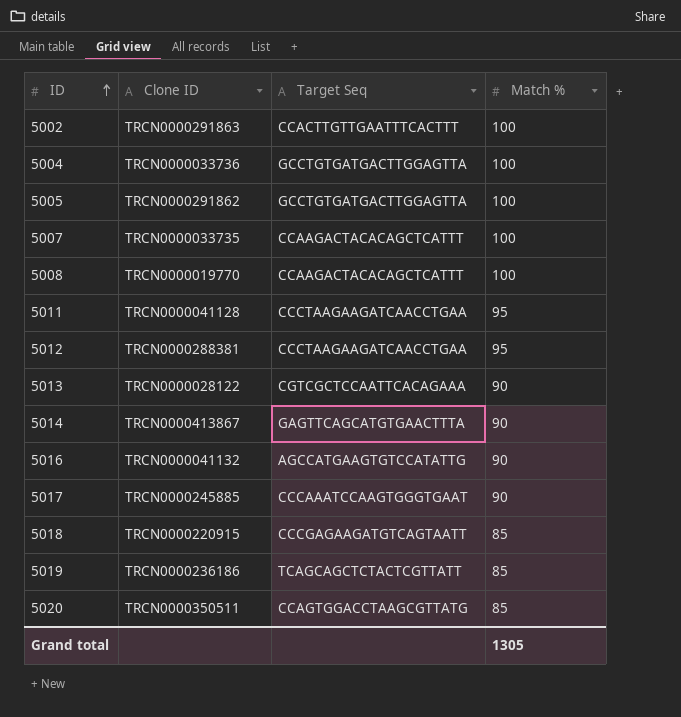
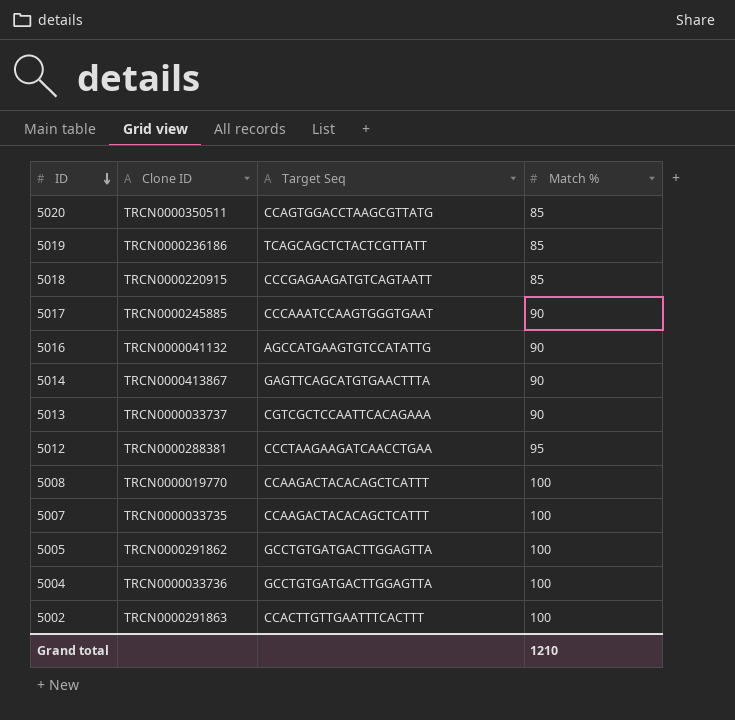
row order: ID ascending -> ID descending
row 5011: TRCN0000041128 | CCCTAAGAAGATCAACCTGAA | 95 -> none
5013 | Clone ID: TRCN0000028122 -> TRCN0000033737
Grand total | Match %: 1305 -> 1210

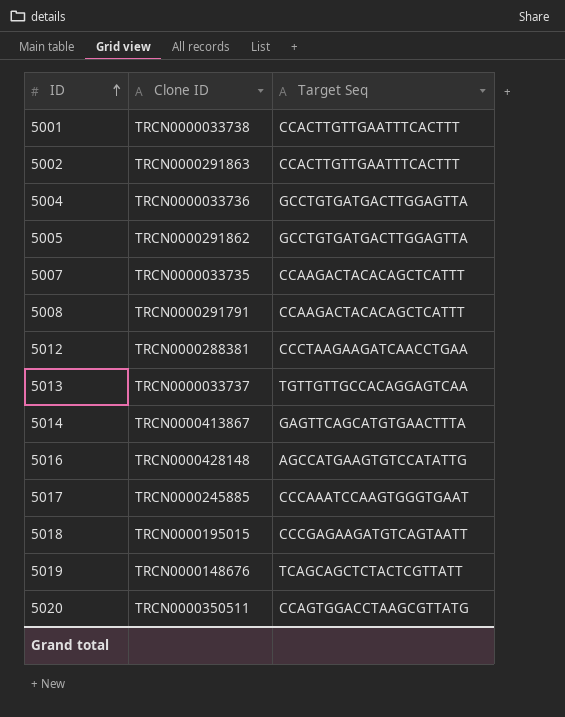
row order: ID descending -> ID ascending
column Match % | position: 4 -> none
row 5001: none -> TRCN0000033738 | CCACTTGTTGAATTTCACTTT
5008 | Clone ID: TRCN0000019770 -> TRCN0000291791
5013 | Target Seq: CGTCGCTCCAATTCACAGAAA -> TGTTGTTGCCACAGGAGTCAA
5016 | Clone ID: TRCN0000041132 -> TRCN0000428148
5018 | Clone ID: TRCN0000220915 -> TRCN0000195015
5019 | Clone ID: TRCN0000236186 -> TRCN0000148676

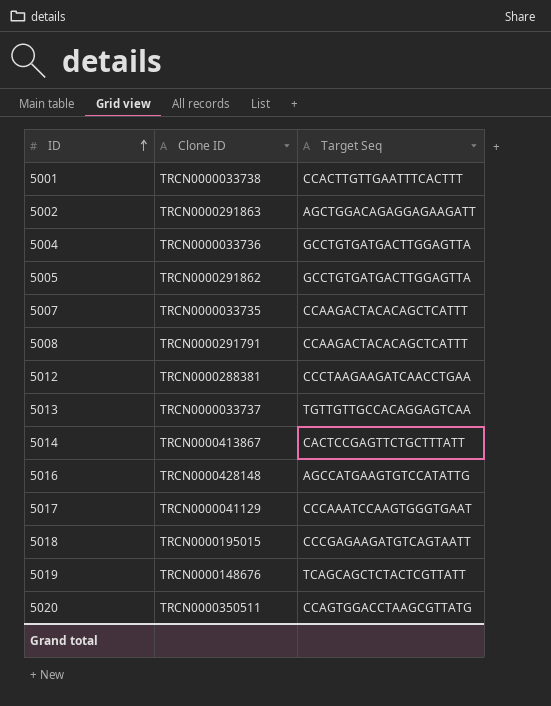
5002 | Target Seq: CCACTTGTTGAATTTCACTTT -> AGCTGGACAGAGGAGAAGATT
5014 | Target Seq: GAGTTCAGCATGTGAACTTTA -> CACTCCGAGTTCTGCTTTATT
5017 | Clone ID: TRCN0000245885 -> TRCN0000041129

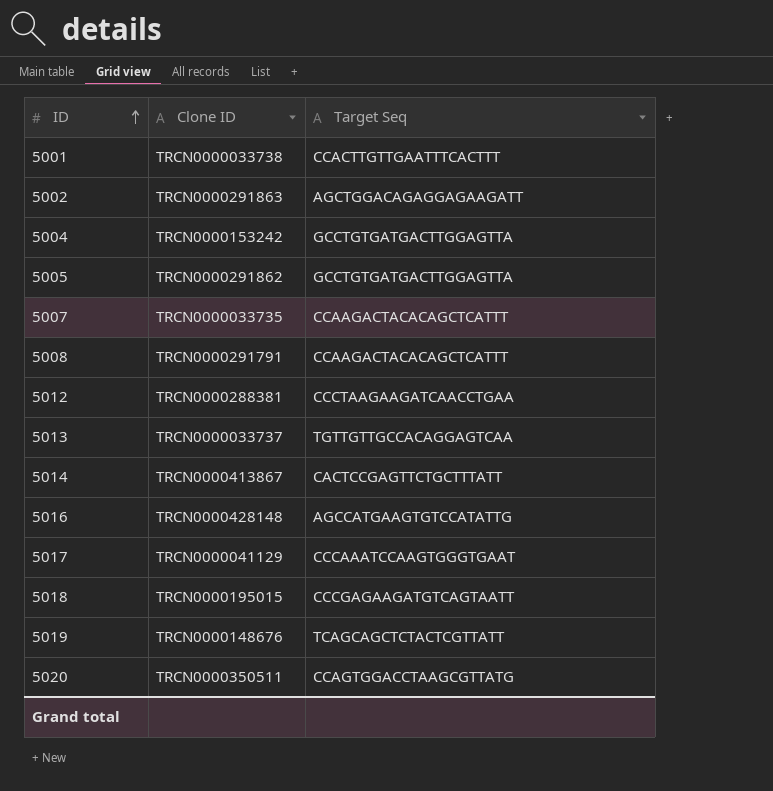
5004 | Clone ID: TRCN0000033736 -> TRCN0000153242

